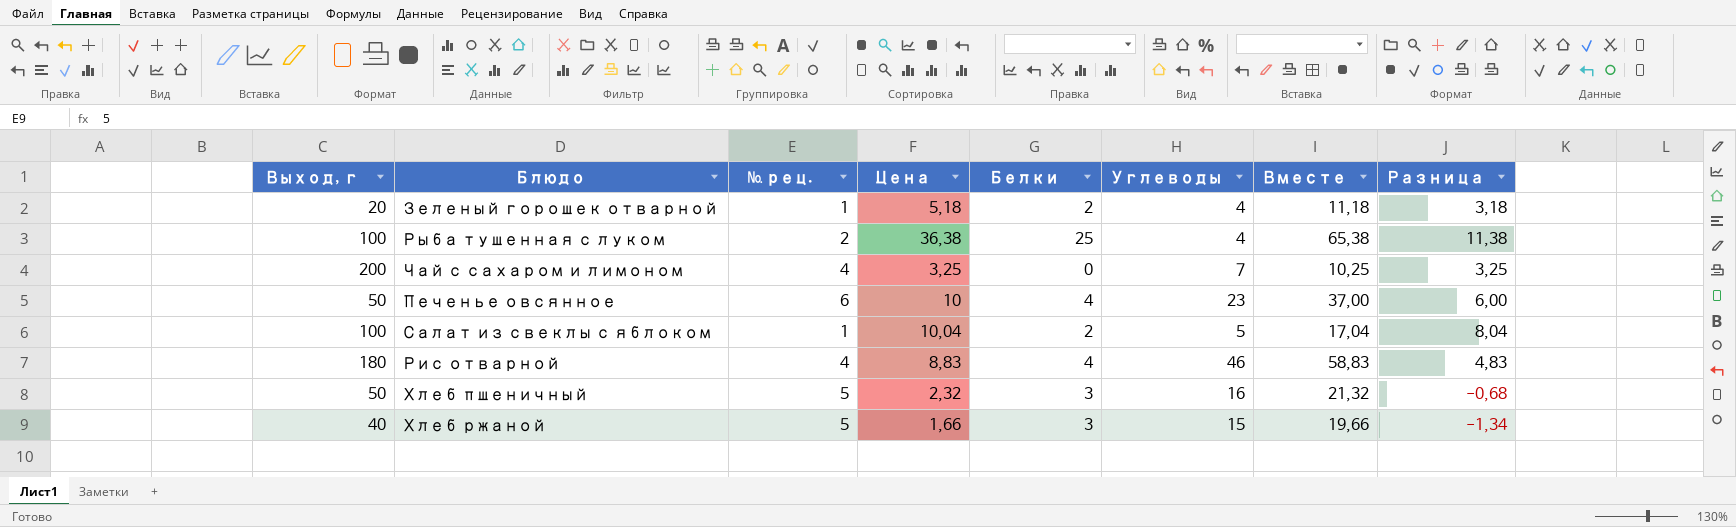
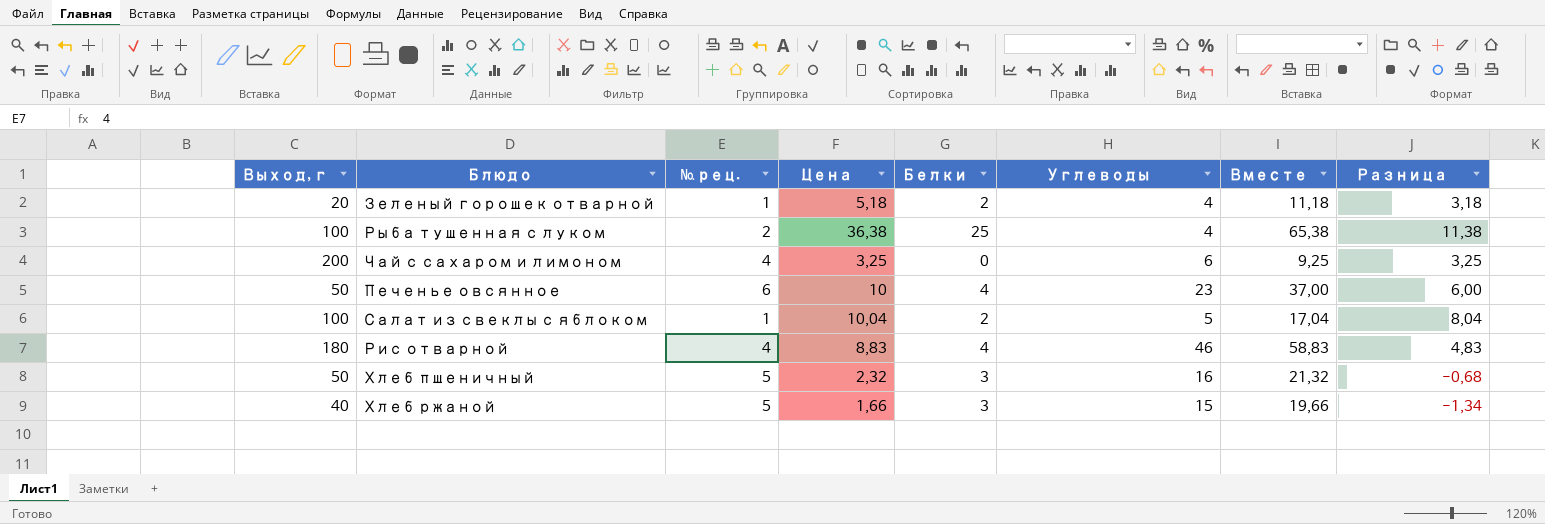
Чай с сахаром и лимоном | Углеводы: 7 -> 6
Чай с сахаром и лимоном | Вместе: 10,25 -> 9,25

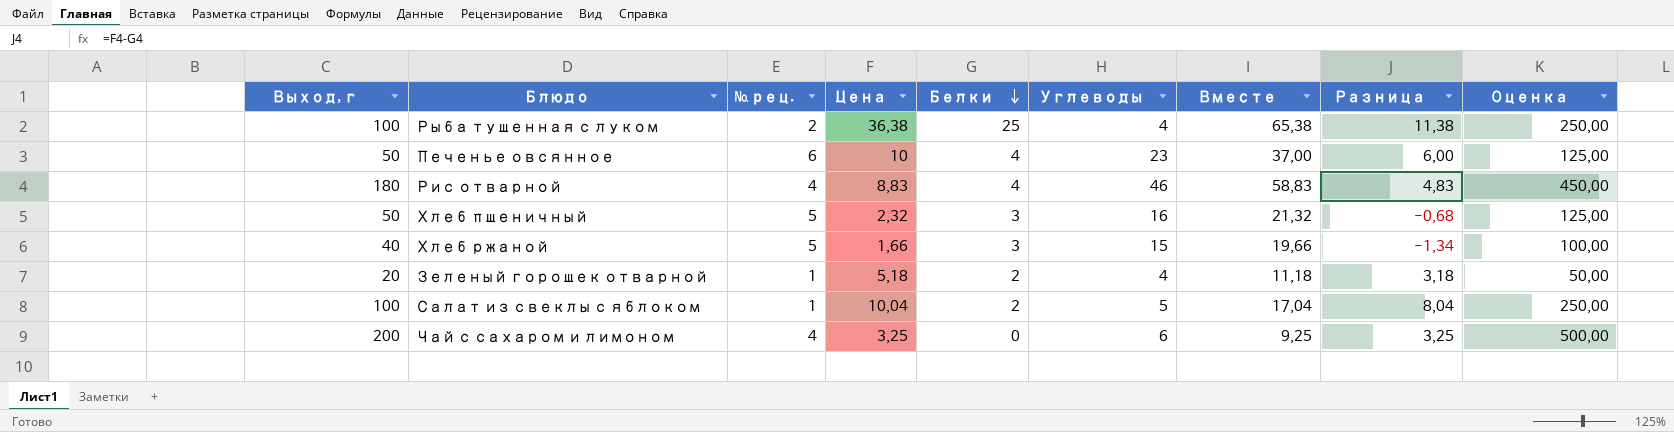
row order: none -> Белки descending
column Оценка | formula: none -> [Выход, г] * 2,5

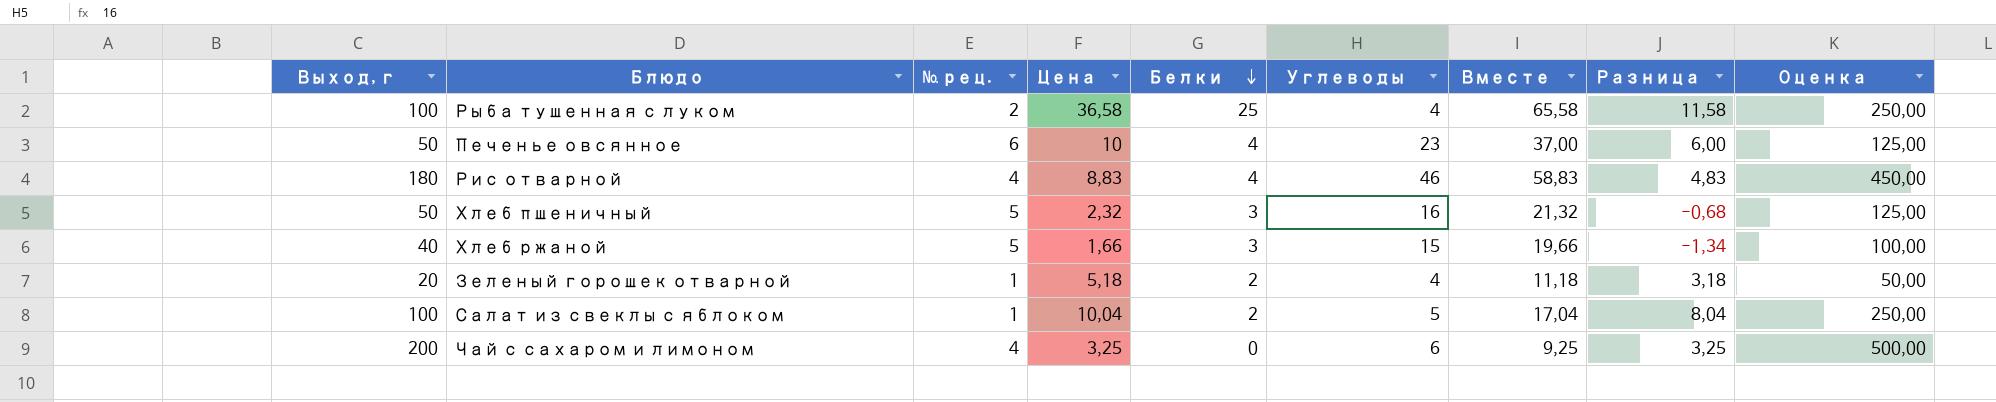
Рыба тушенная с луком | Цена: 36,38 -> 36,58
Рыба тушенная с луком | Вместе: 65,38 -> 65,58
Рыба тушенная с луком | Разница: 11,38 -> 11,58

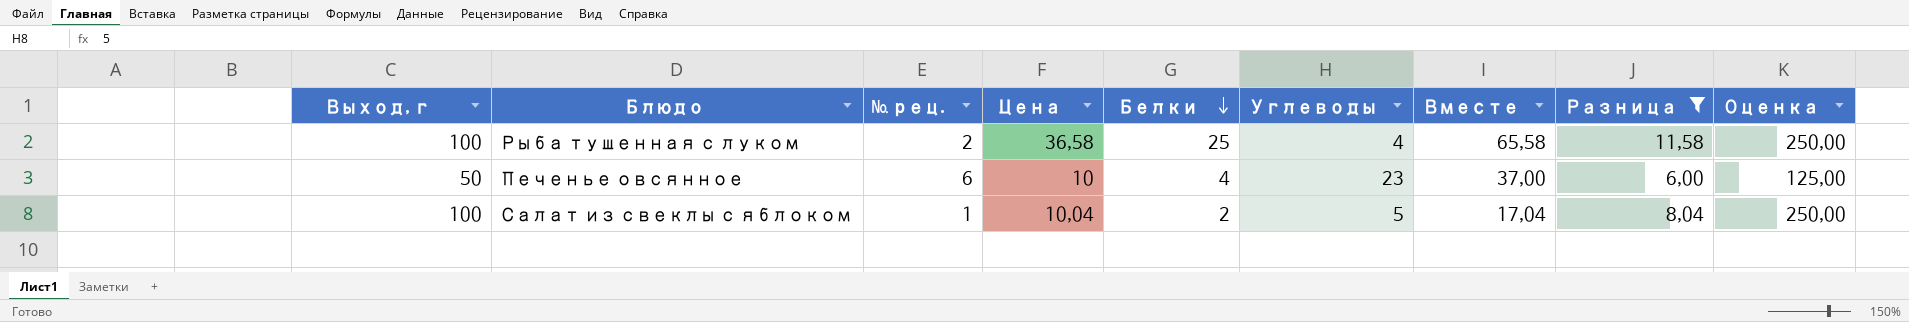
filter: none -> Разница >= 6,00

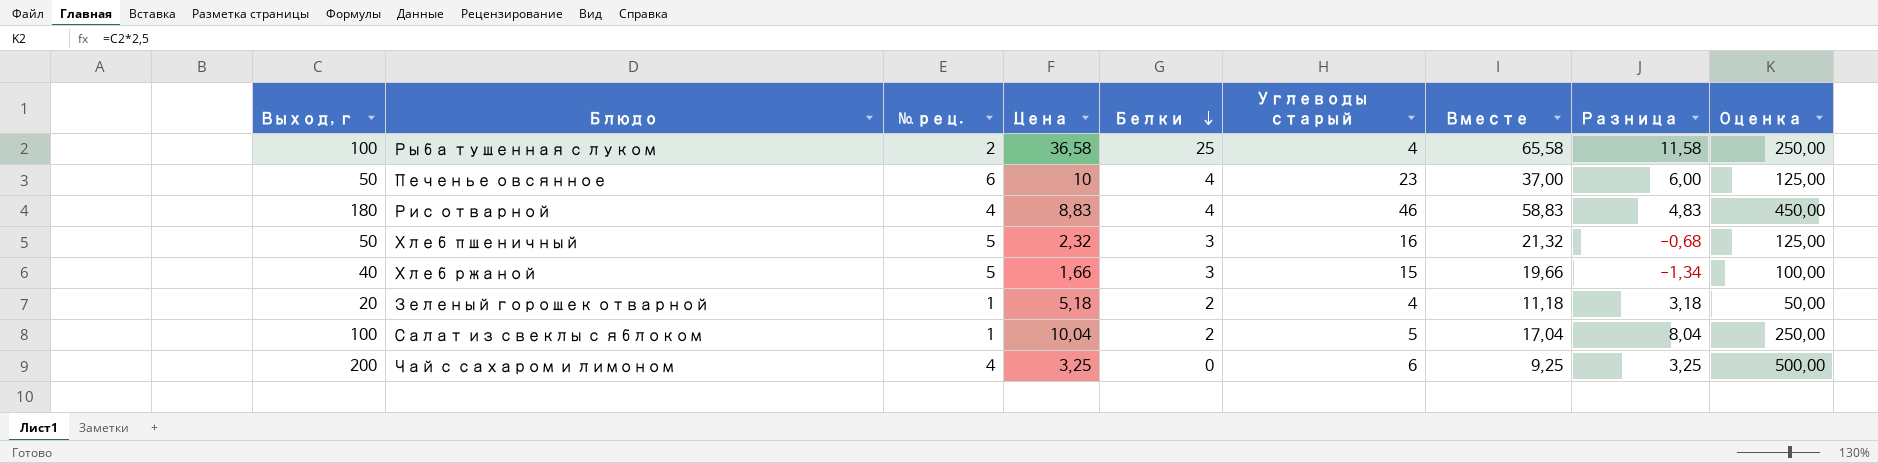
filter: Разница >= 6,00 -> none
column name: Углеводы -> Углеводы старый

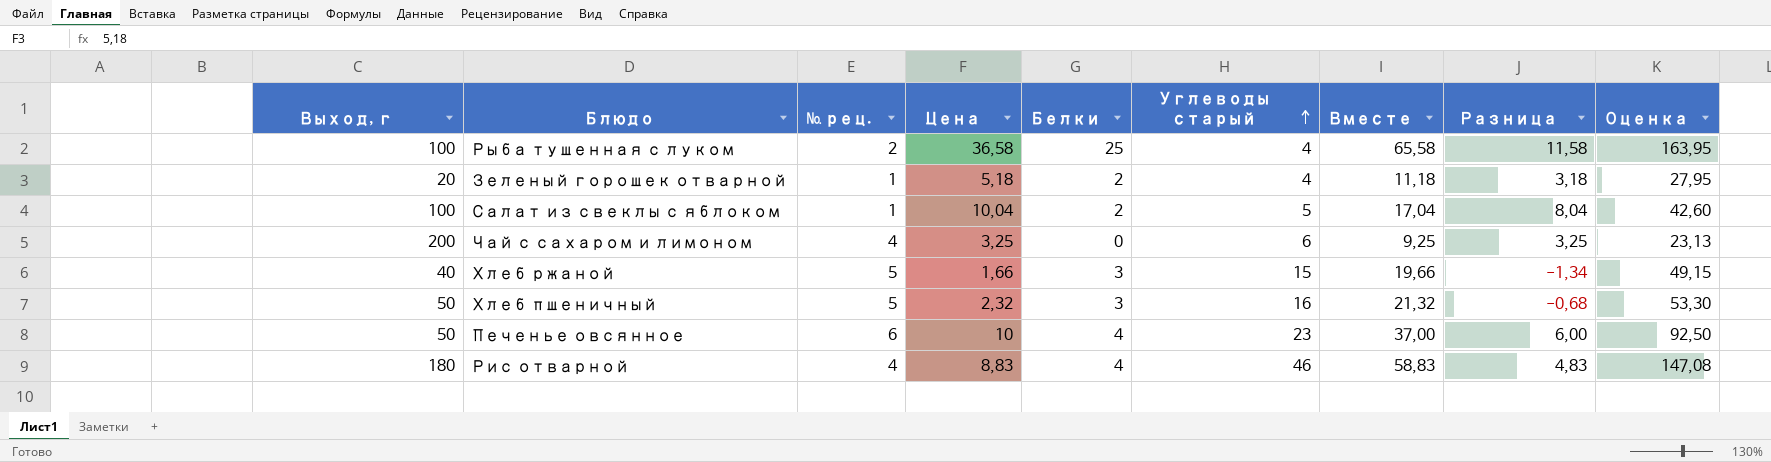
row order: Белки descending -> Углеводы старый ascending
column Оценка | formula: [Выход, г] * 2,5 -> [Вместе] * 2,5

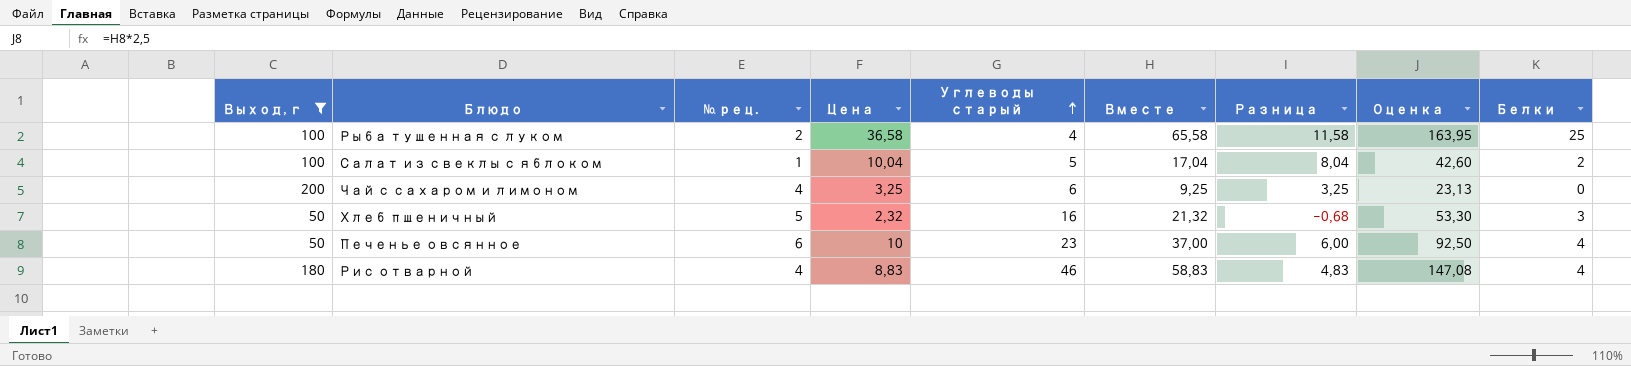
filter: none -> Выход, г >= 50
column Белки | position: 5 -> 9

